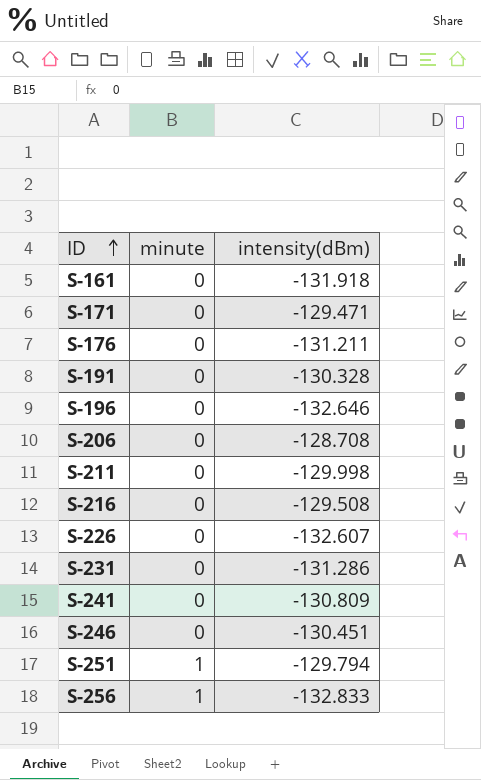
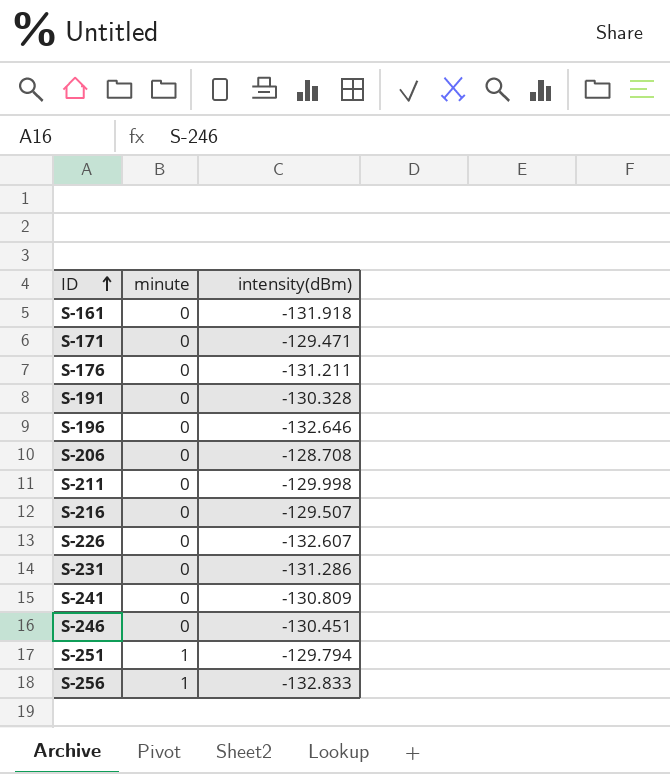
S-216 | intensity(dBm): -129.508 -> -129.507

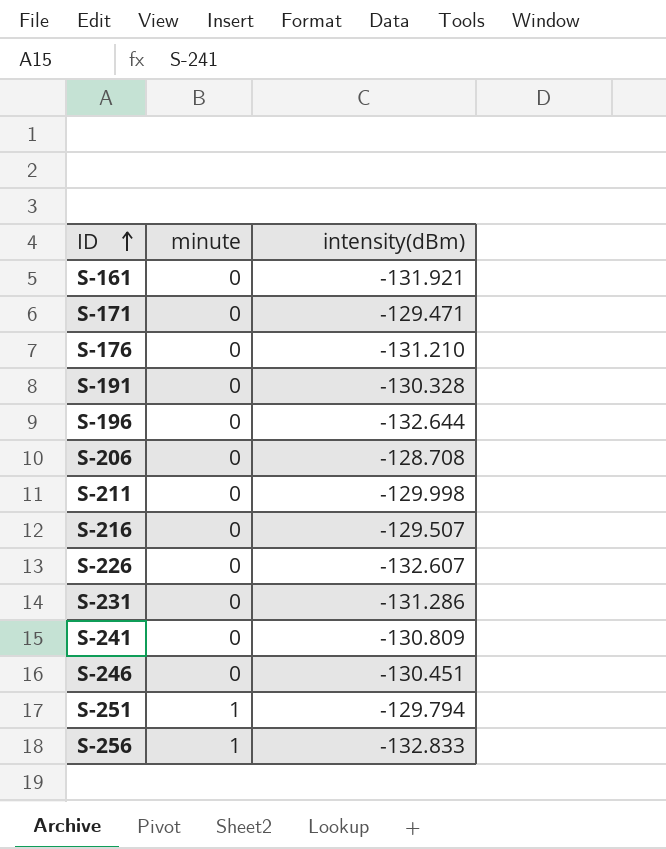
S-161 | intensity(dBm): -131.918 -> -131.921
S-176 | intensity(dBm): -131.211 -> -131.210
S-196 | intensity(dBm): -132.646 -> -132.644

